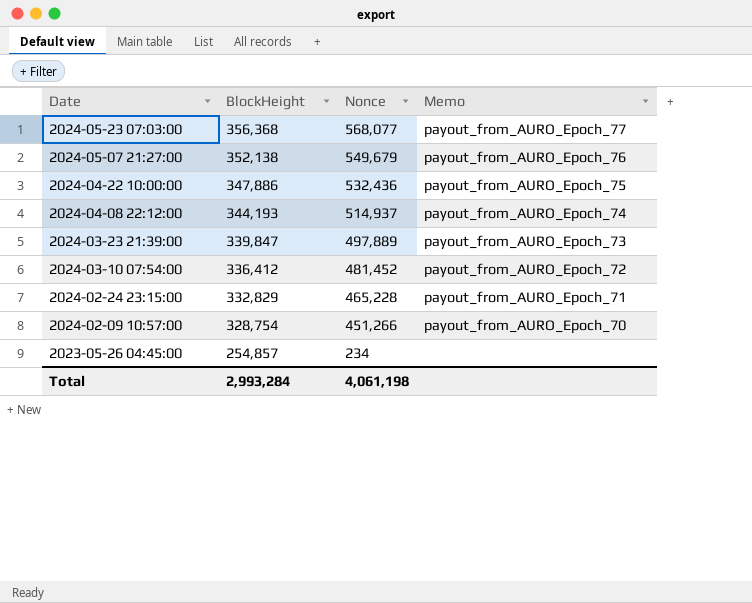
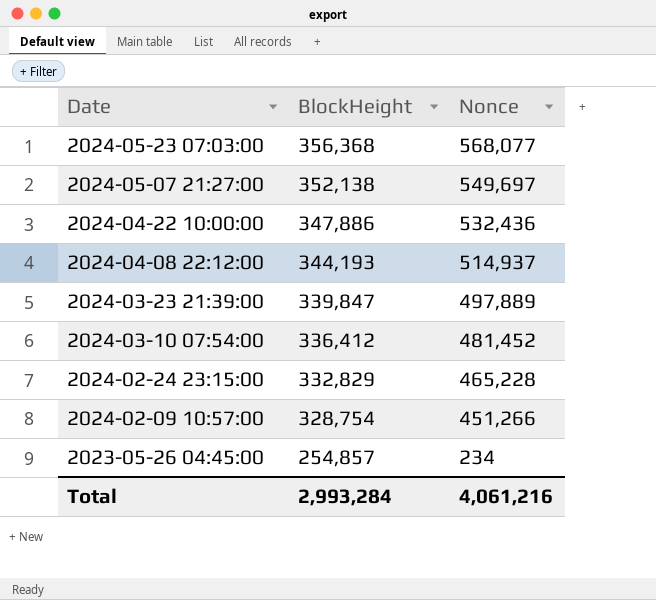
column Memo | position: 4 -> none
2024-05-07 21:27:00 | Nonce: 549,679 -> 549,697
Total | Nonce: 4,061,198 -> 4,061,216

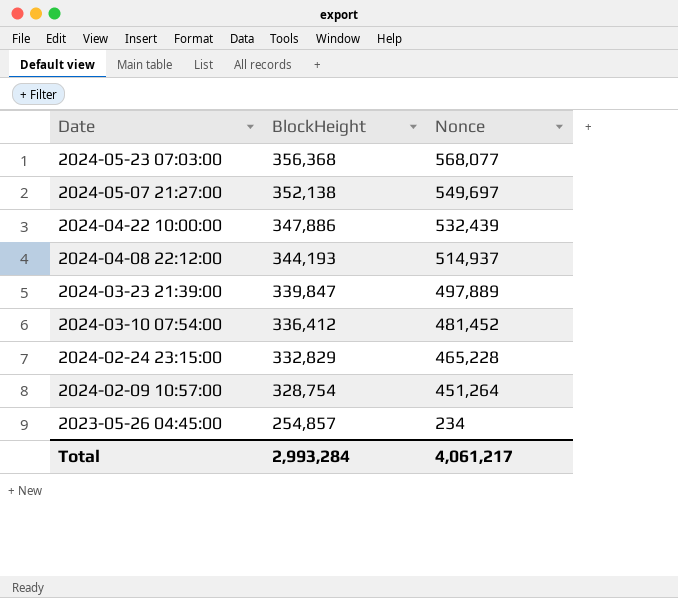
2024-04-22 10:00:00 | Nonce: 532,436 -> 532,439
2024-02-09 10:57:00 | Nonce: 451,266 -> 451,264
Total | Nonce: 4,061,216 -> 4,061,217

